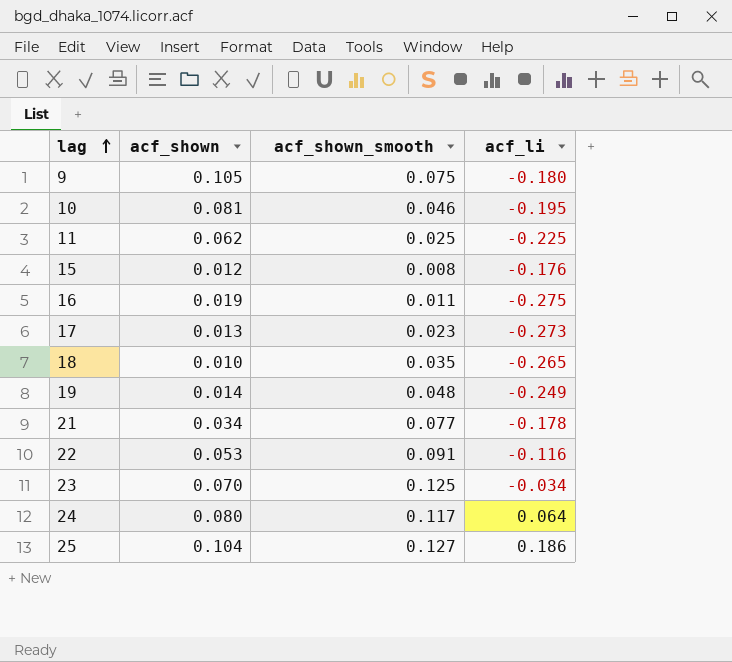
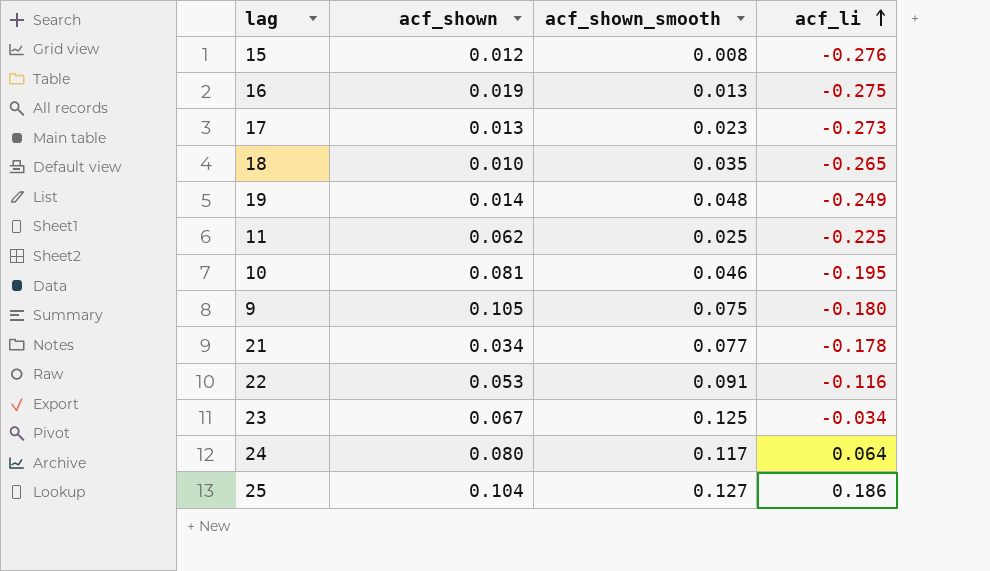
row order: lag ascending -> acf_li ascending
15 | acf_li: -0.176 -> -0.276
16 | acf_shown_smooth: 0.011 -> 0.013
23 | acf_shown: 0.070 -> 0.067

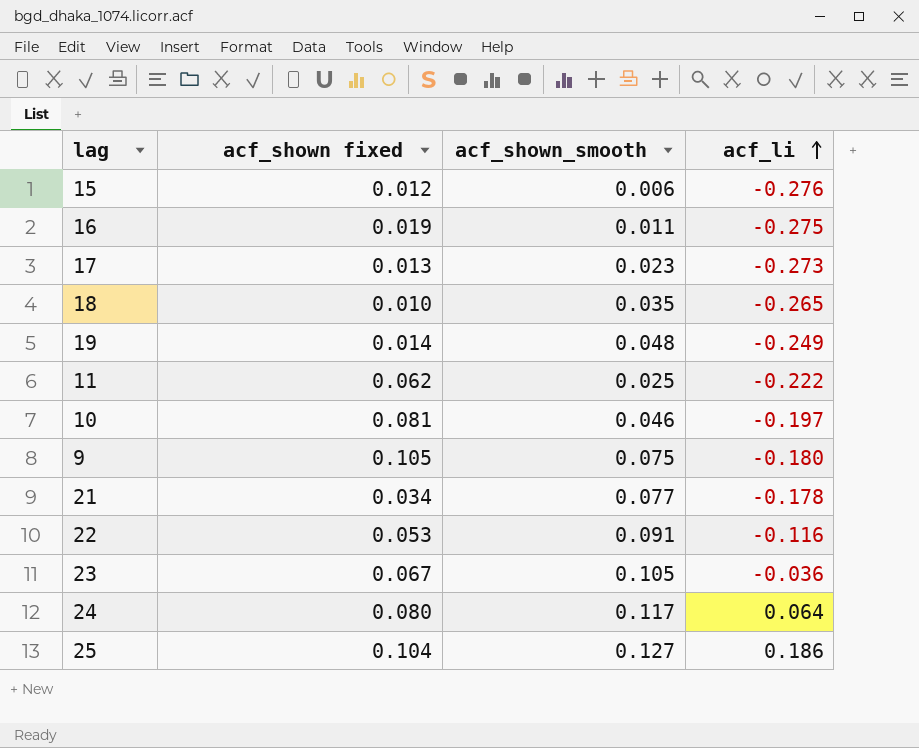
column name: acf_shown -> acf_shown fixed
15 | acf_shown_smooth: 0.008 -> 0.006
16 | acf_shown_smooth: 0.013 -> 0.011
11 | acf_li: -0.225 -> -0.222
10 | acf_li: -0.195 -> -0.197
23 | acf_shown_smooth: 0.125 -> 0.105
23 | acf_li: -0.034 -> -0.036

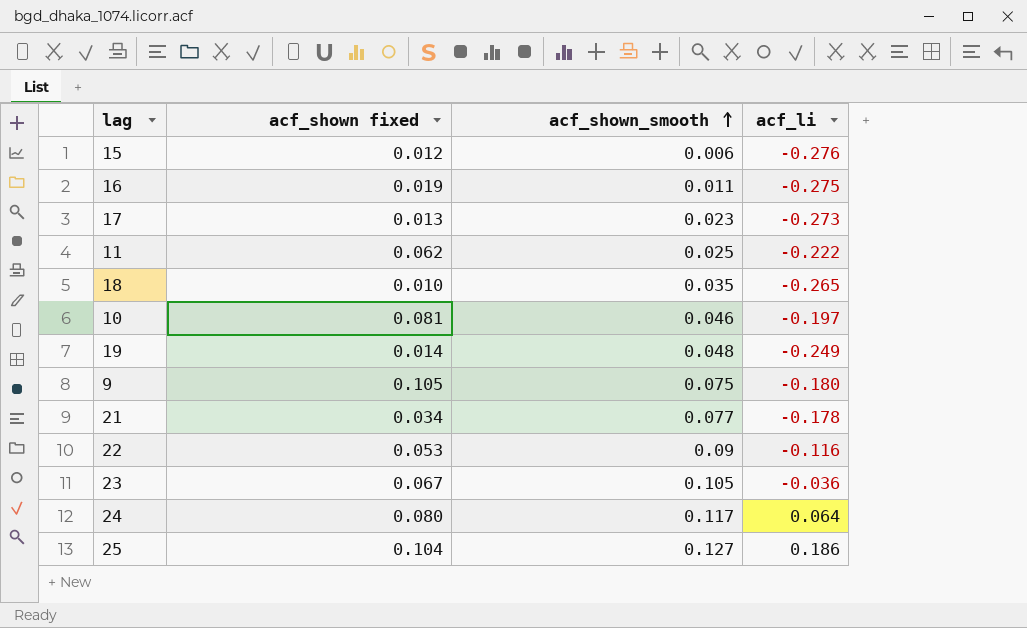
row order: acf_li ascending -> acf_shown_smooth ascending
22 | acf_shown_smooth: 0.091 -> 0.09

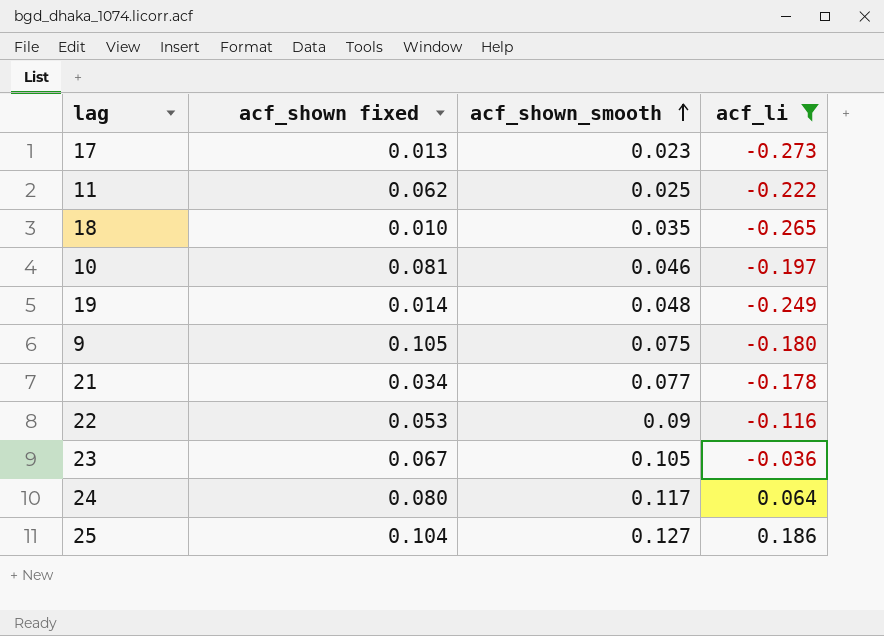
filter: none -> acf_li >= -0.273

